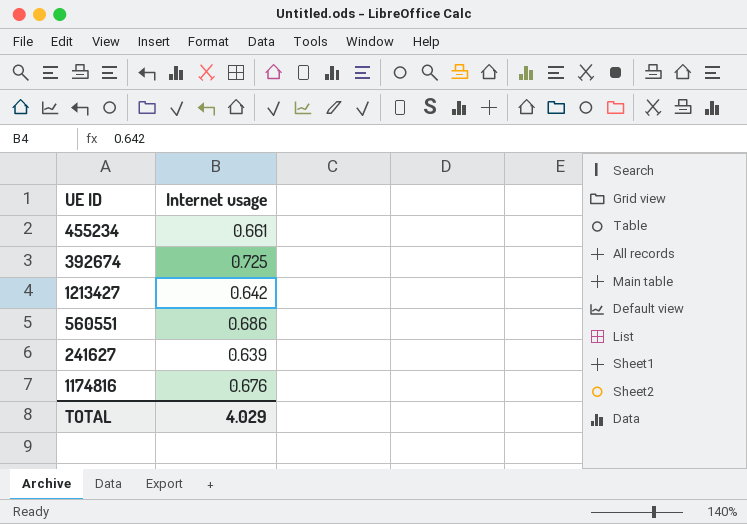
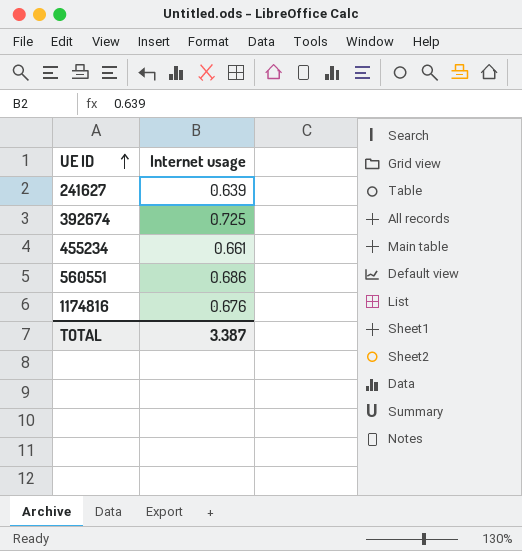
row order: none -> UE ID ascending
row 1213427: 0.642 -> none
TOTAL | Internet usage: 4.029 -> 3.387

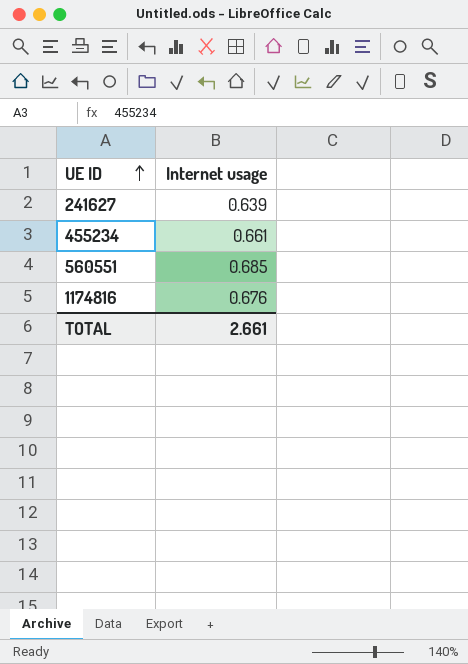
row 392674: 0.725 -> none
560551 | Internet usage: 0.686 -> 0.685
TOTAL | Internet usage: 3.387 -> 2.661

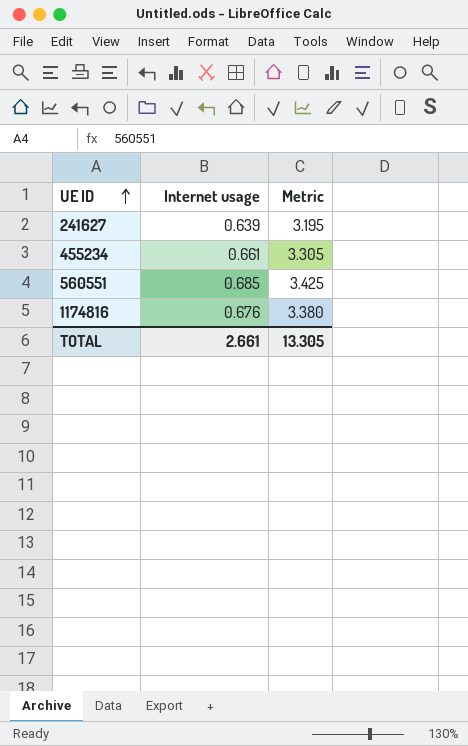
column Metric | formula: none -> [Internet usage] * 5

